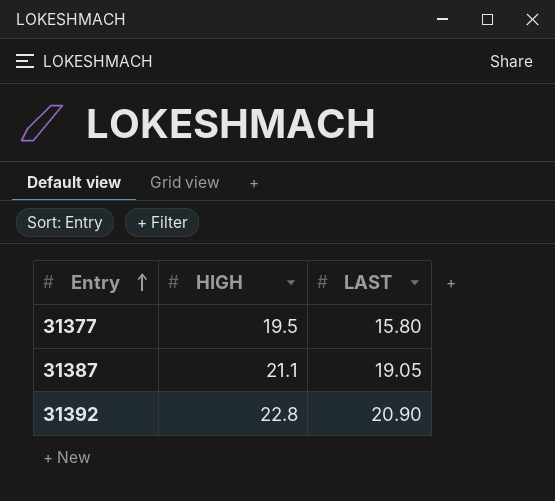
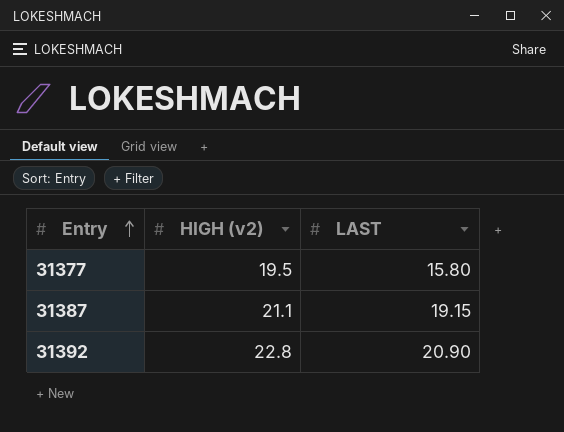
column name: HIGH -> HIGH (v2)
31387 | LAST: 19.05 -> 19.15

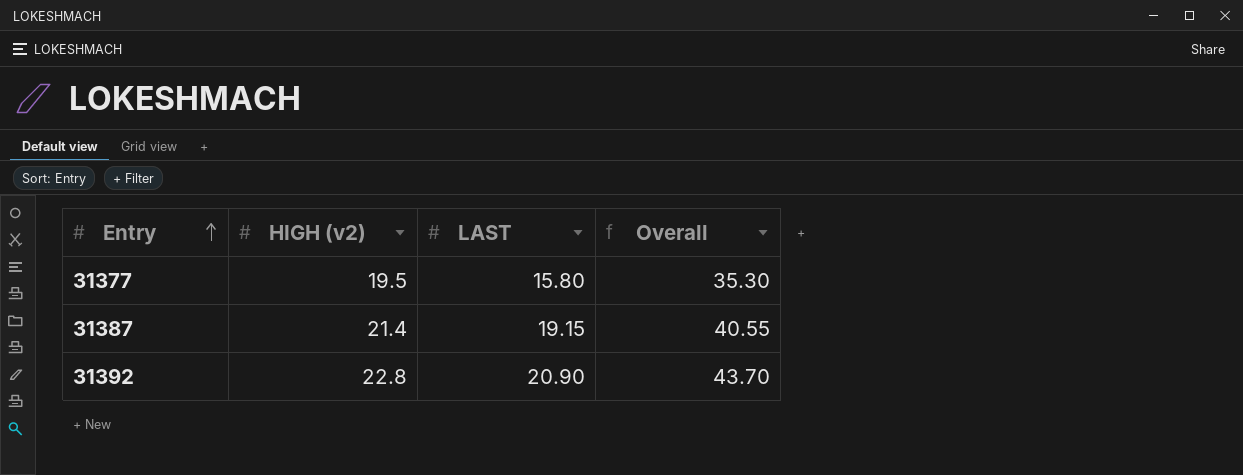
column Overall | formula: none -> [HIGH (v2)] + [LAST]
31387 | HIGH (v2): 21.1 -> 21.4

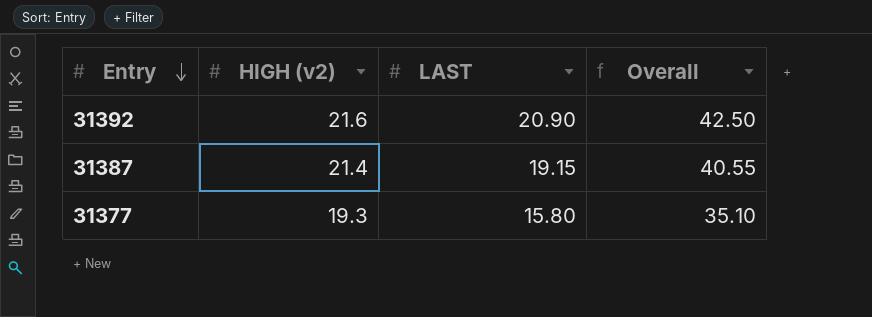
row order: Entry ascending -> Entry descending
31392 | HIGH (v2): 22.8 -> 21.6
31392 | Overall: 43.70 -> 42.50
31377 | HIGH (v2): 19.5 -> 19.3
31377 | Overall: 35.30 -> 35.10

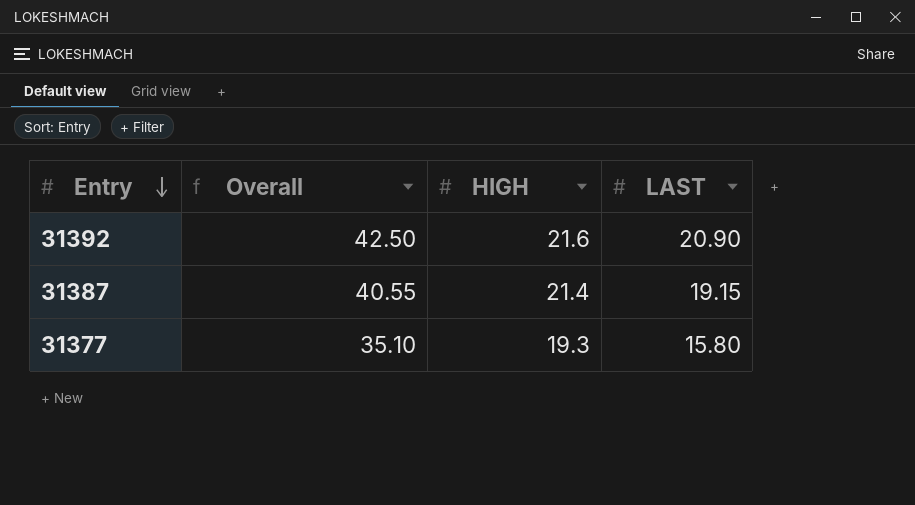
column Overall | position: 4 -> 2
column name: HIGH (v2) -> HIGH

